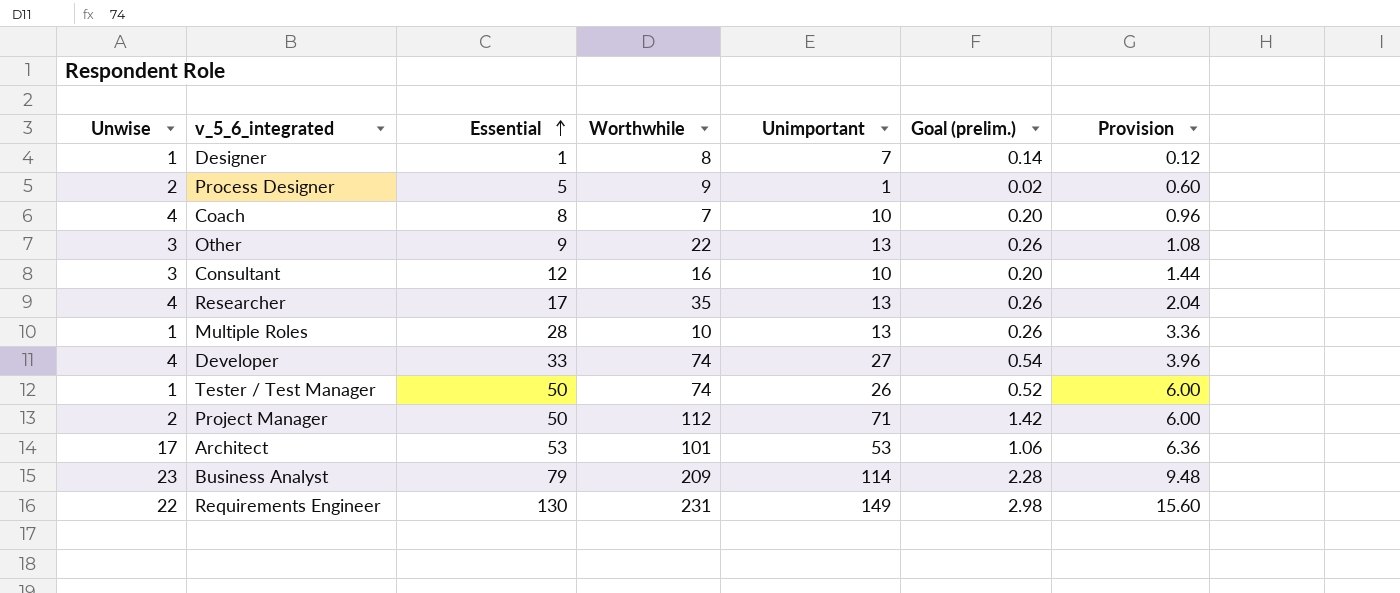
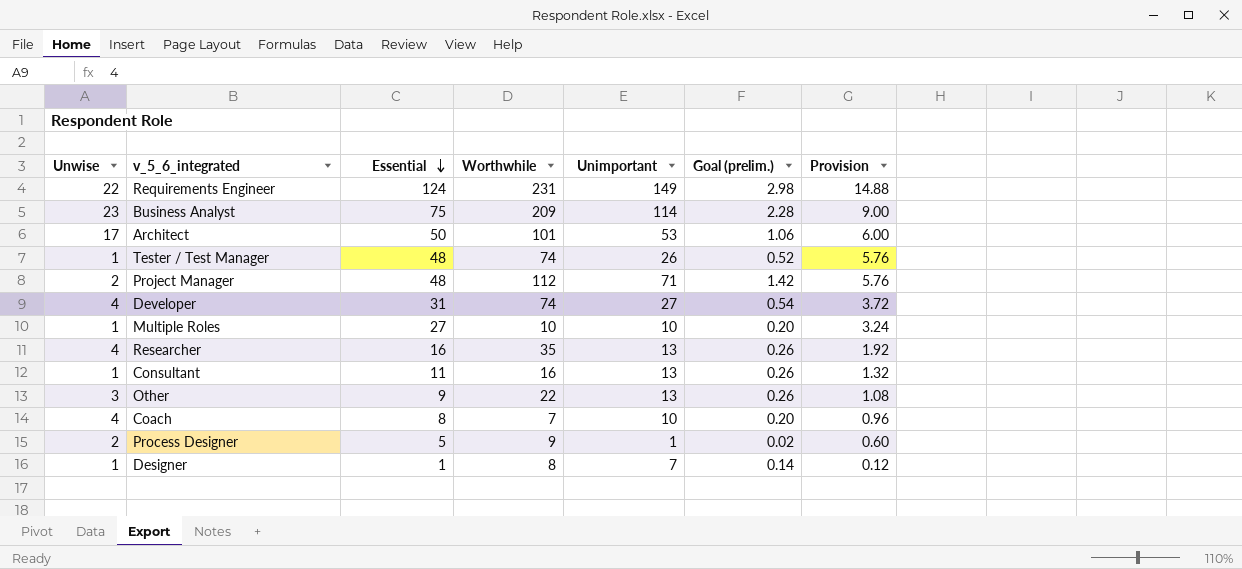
row order: Essential ascending -> Essential descending
Requirements Engineer | Essential: 130 -> 124
Requirements Engineer | Provision: 15.60 -> 14.88
Business Analyst | Essential: 79 -> 75
Business Analyst | Provision: 9.48 -> 9.00
Architect | Essential: 53 -> 50
Architect | Provision: 6.36 -> 6.00
Tester / Test Manager | Essential: 50 -> 48
Tester / Test Manager | Provision: 6.00 -> 5.76
Project Manager | Essential: 50 -> 48
Project Manager | Provision: 6.00 -> 5.76
Developer | Essential: 33 -> 31
Developer | Provision: 3.96 -> 3.72
Multiple Roles | Essential: 28 -> 27
Multiple Roles | Unimportant: 13 -> 10
Multiple Roles | Goal (prelim.): 0.26 -> 0.20
Multiple Roles | Provision: 3.36 -> 3.24
Researcher | Essential: 17 -> 16
Researcher | Provision: 2.04 -> 1.92
Consultant | Unwise: 3 -> 1
Consultant | Essential: 12 -> 11
Consultant | Unimportant: 10 -> 13
Consultant | Goal (prelim.): 0.20 -> 0.26
Consultant | Provision: 1.44 -> 1.32

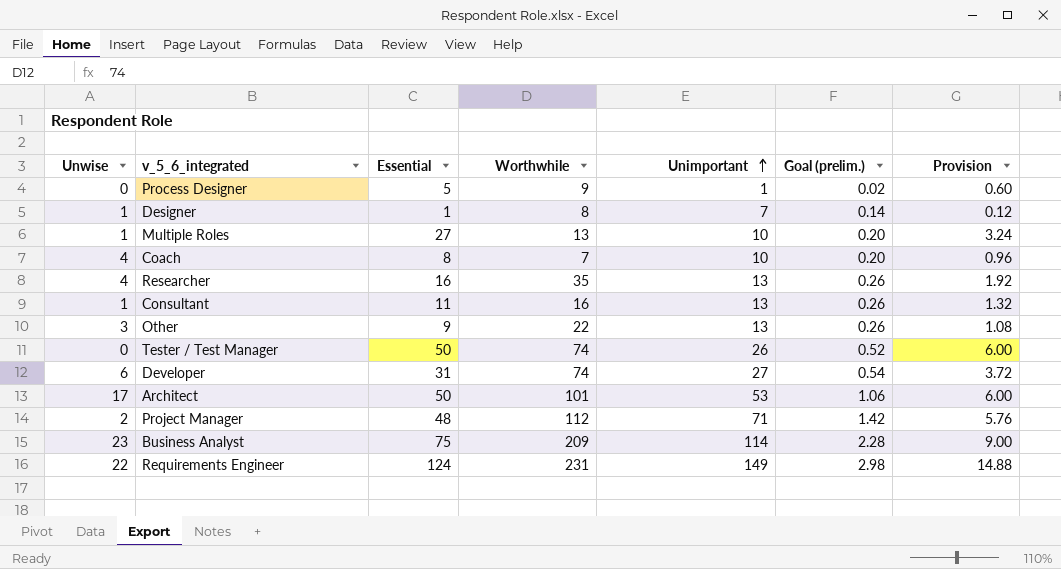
row order: Essential descending -> Unimportant ascending
Process Designer | Unwise: 2 -> 0
Multiple Roles | Worthwhile: 10 -> 13
Tester / Test Manager | Unwise: 1 -> 0
Tester / Test Manager | Essential: 48 -> 50
Tester / Test Manager | Provision: 5.76 -> 6.00
Developer | Unwise: 4 -> 6

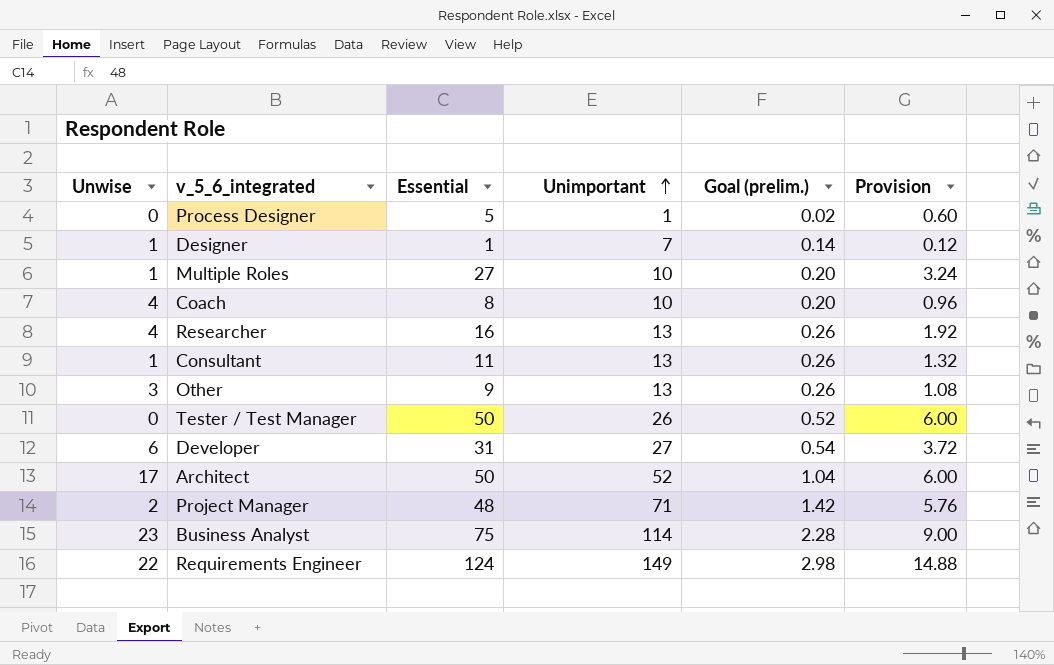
column Worthwhile | position: 4 -> none
Architect | Unimportant: 53 -> 52
Architect | Goal (prelim.): 1.06 -> 1.04

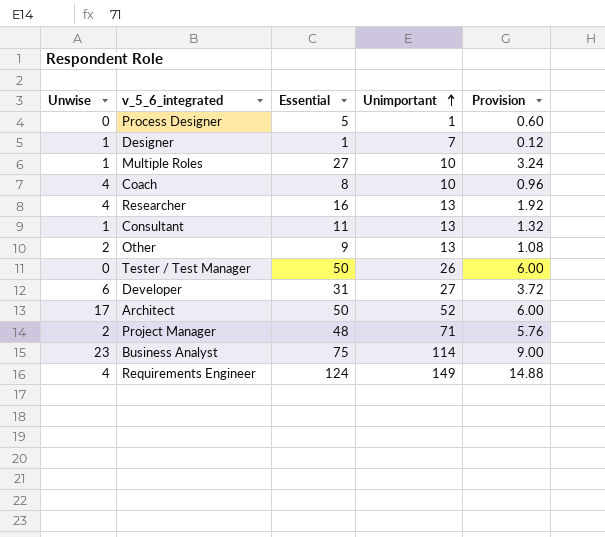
column Goal (prelim.) | formula: [Unimportant] * 0.02 -> none
Other | Unwise: 3 -> 2
Requirements Engineer | Unwise: 22 -> 4

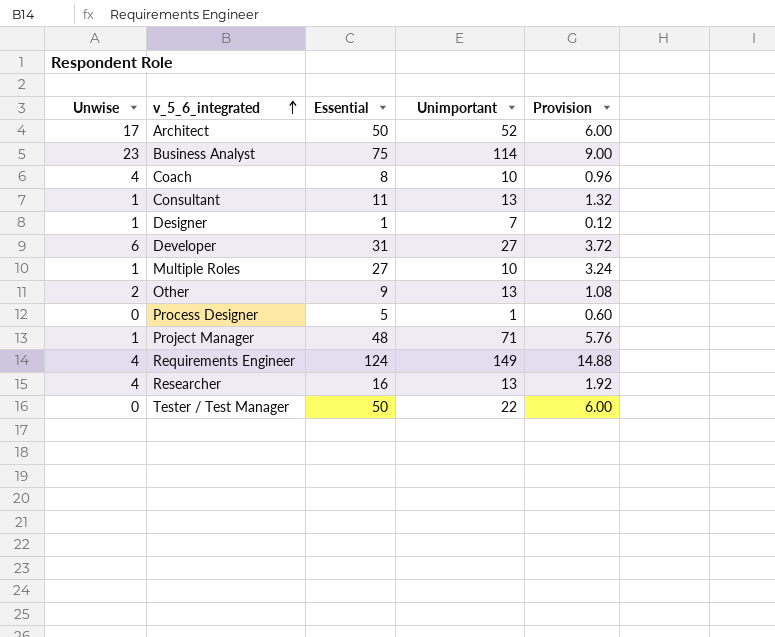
row order: Unimportant ascending -> v_5_6_integrated ascending
Project Manager | Unwise: 2 -> 1
Tester / Test Manager | Unimportant: 26 -> 22

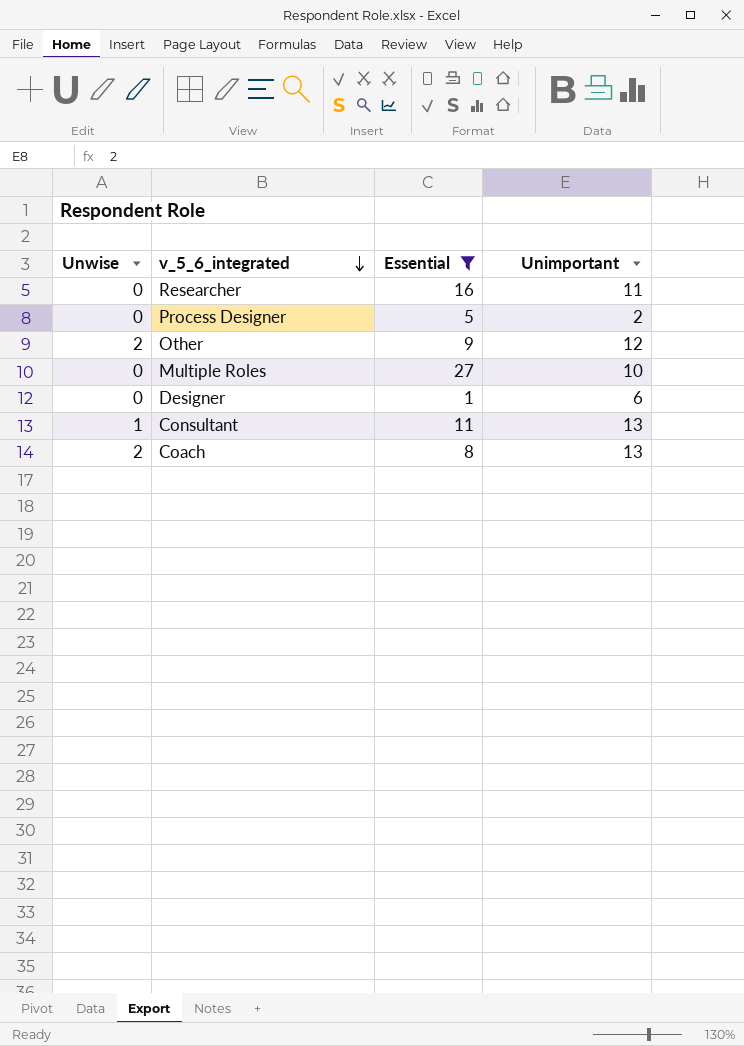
filter: none -> Essential <= 27
row order: v_5_6_integrated ascending -> v_5_6_integrated descending
column Provision | formula: [Essential] * 0.12 -> none
Researcher | Unwise: 4 -> 0
Researcher | Unimportant: 13 -> 11
Process Designer | Unimportant: 1 -> 2
Other | Unimportant: 13 -> 12
Multiple Roles | Unwise: 1 -> 0
Designer | Unwise: 1 -> 0
Designer | Unimportant: 7 -> 6
Coach | Unwise: 4 -> 2
Coach | Unimportant: 10 -> 13

